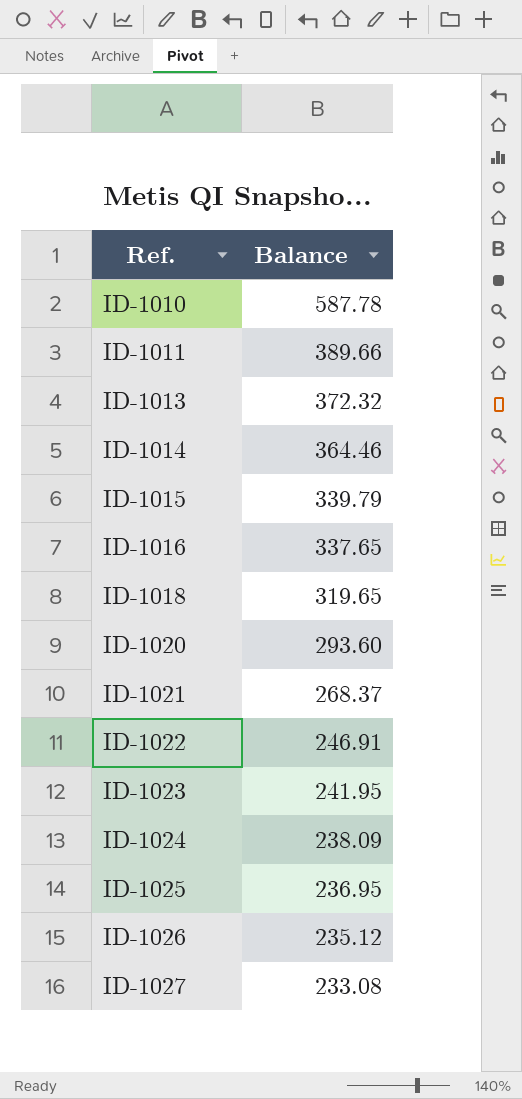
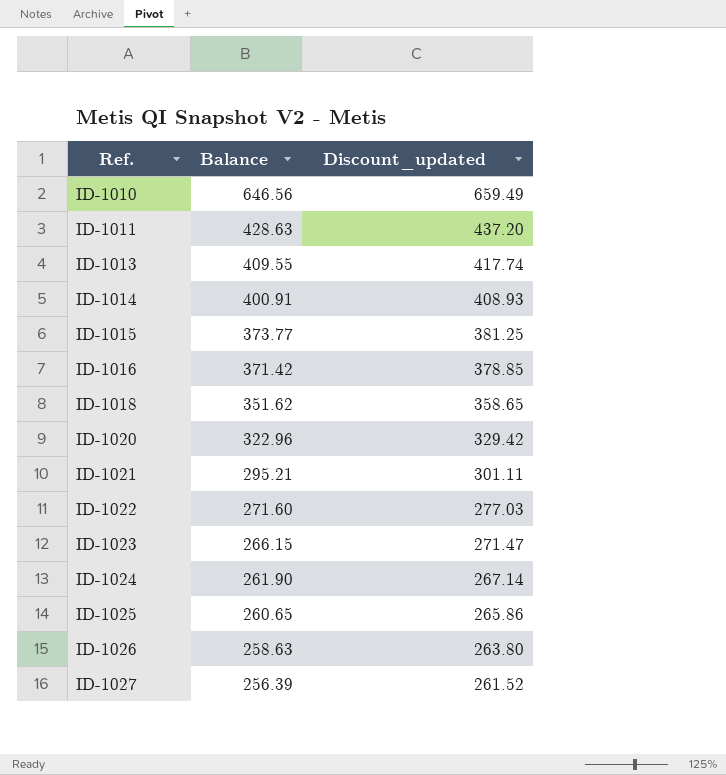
column Discount_updated | formula: none -> [Balance] * 1.02
ID-1010 | Balance: 587.78 -> 646.56
ID-1011 | Balance: 389.66 -> 428.63
ID-1013 | Balance: 372.32 -> 409.55
ID-1014 | Balance: 364.46 -> 400.91
ID-1015 | Balance: 339.79 -> 373.77
ID-1016 | Balance: 337.65 -> 371.42
ID-1018 | Balance: 319.65 -> 351.62
ID-1020 | Balance: 293.60 -> 322.96
ID-1021 | Balance: 268.37 -> 295.21
ID-1022 | Balance: 246.91 -> 271.60
ID-1023 | Balance: 241.95 -> 266.15
ID-1024 | Balance: 238.09 -> 261.90
ID-1025 | Balance: 236.95 -> 260.65
ID-1026 | Balance: 235.12 -> 258.63
ID-1027 | Balance: 233.08 -> 256.39

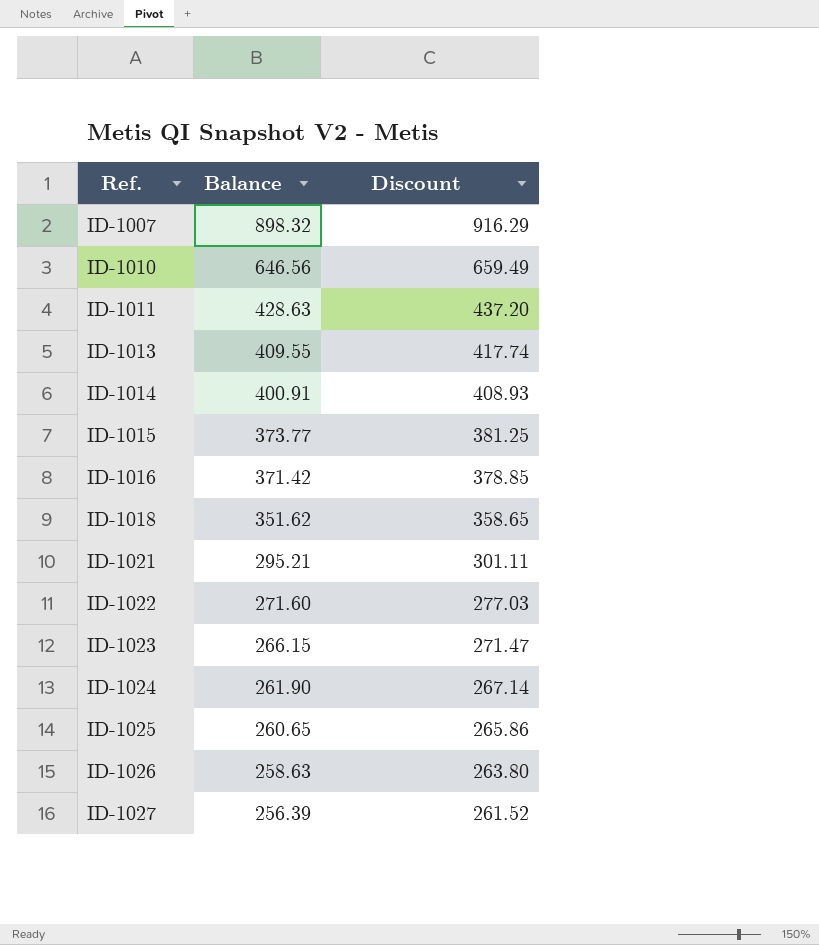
column name: Discount_updated -> Discount
row ID-1020: 322.96 | 329.42 -> none
row ID-1007: none -> 898.32 | 916.29

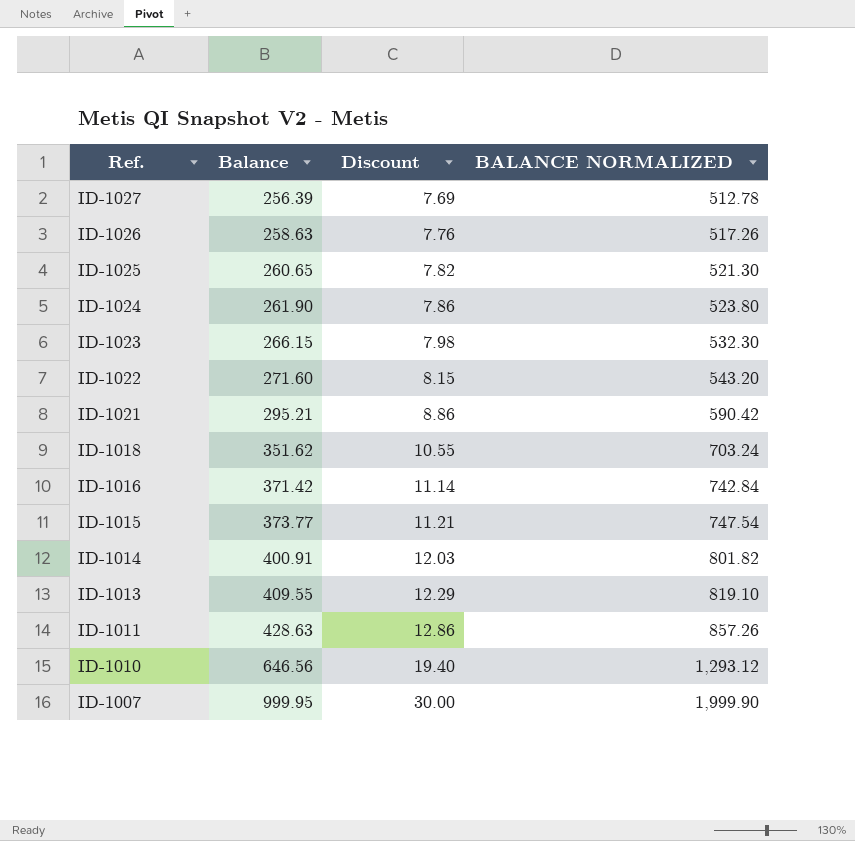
row order: Ref. ascending -> Ref. descending
column Discount | formula: [Balance] * 1.02 -> [Balance] * 0.03
column BALANCE NORMALIZED | formula: none -> [Balance] * 2
ID-1007 | Balance: 898.32 -> 999.95

